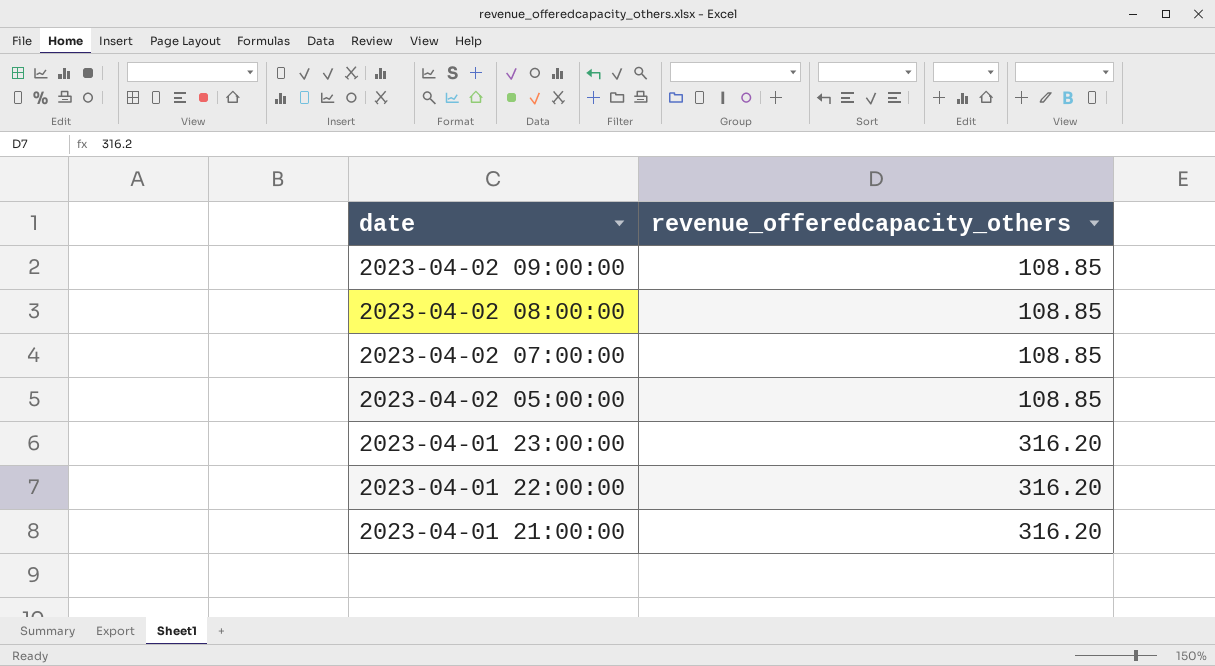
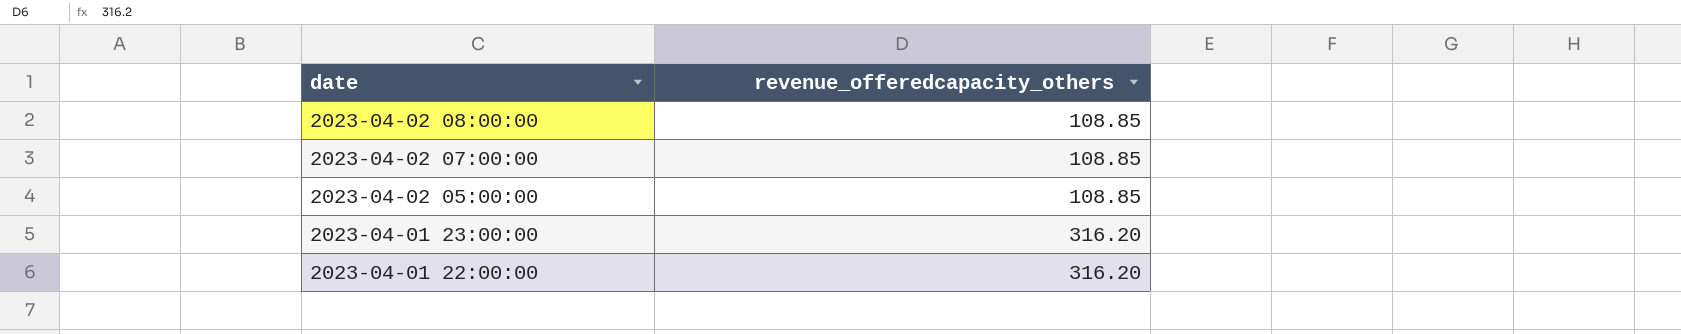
row 2023-04-02 09:00:00: 108.85 -> none
row 2023-04-01 21:00:00: 316.20 -> none

